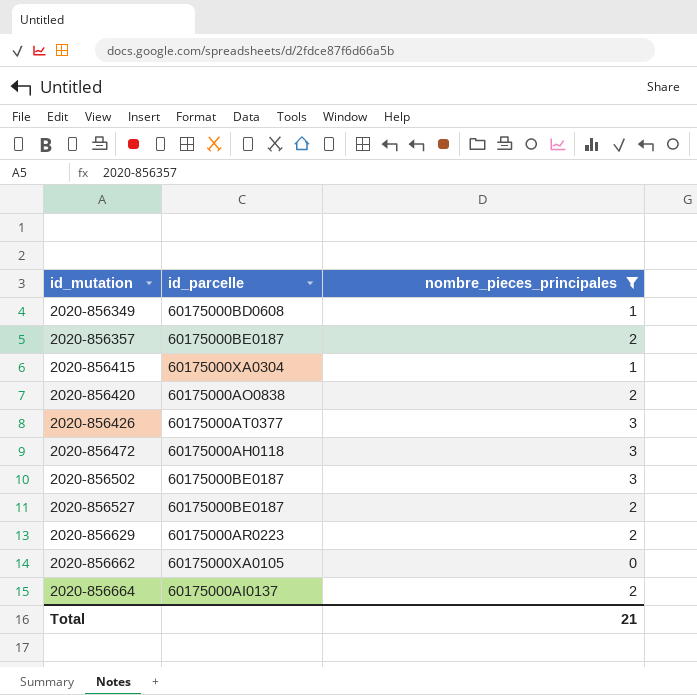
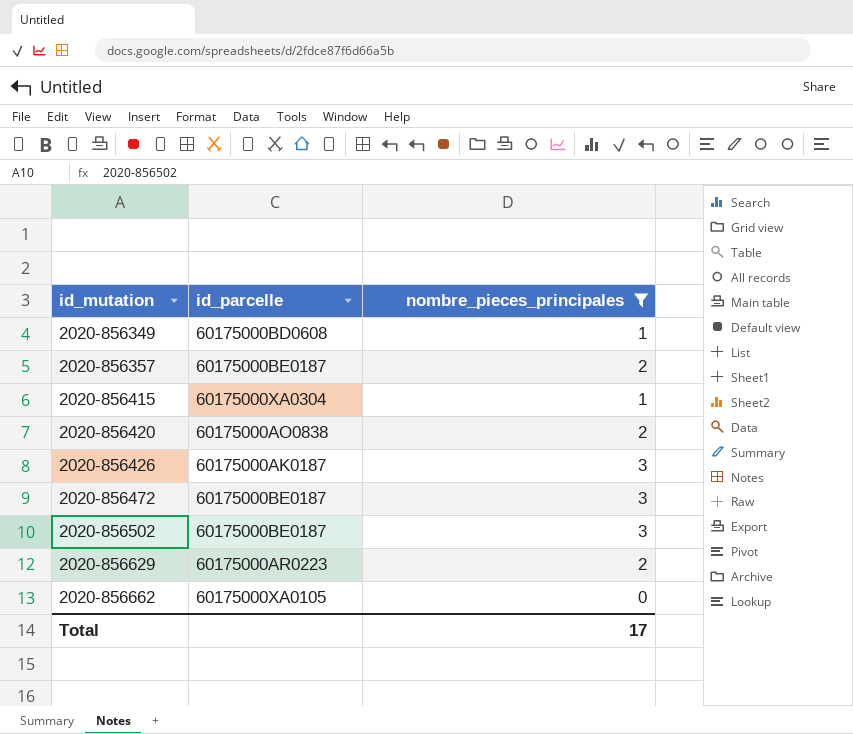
row 2020-856527: 60175000BE0187 | 2 -> none
row 2020-856664: 60175000AI0137 | 2 -> none
2020-856426 | id_parcelle: 60175000AT0377 -> 60175000AK0187
2020-856472 | id_parcelle: 60175000AH0118 -> 60175000BE0187
Total | nombre_pieces_principales: 21 -> 17

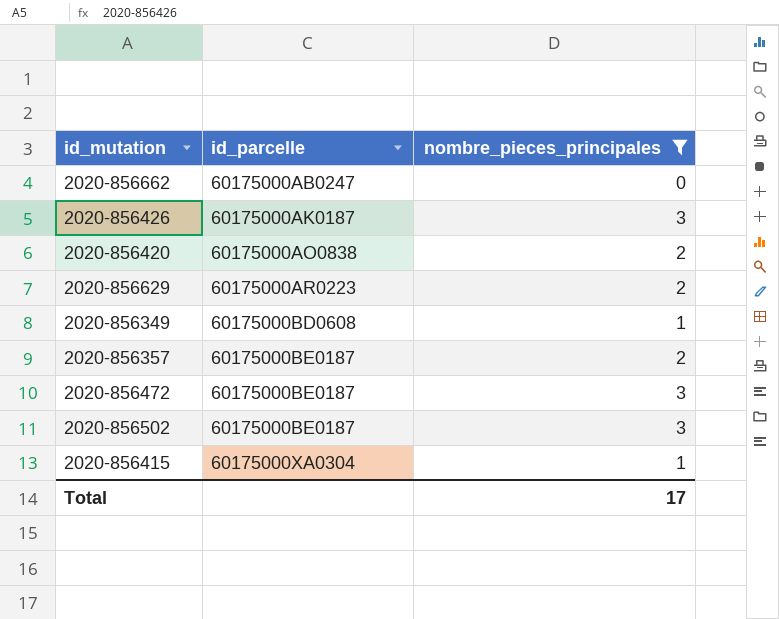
row order: id_mutation ascending -> id_parcelle ascending
2020-856662 | id_parcelle: 60175000XA0105 -> 60175000AB0247

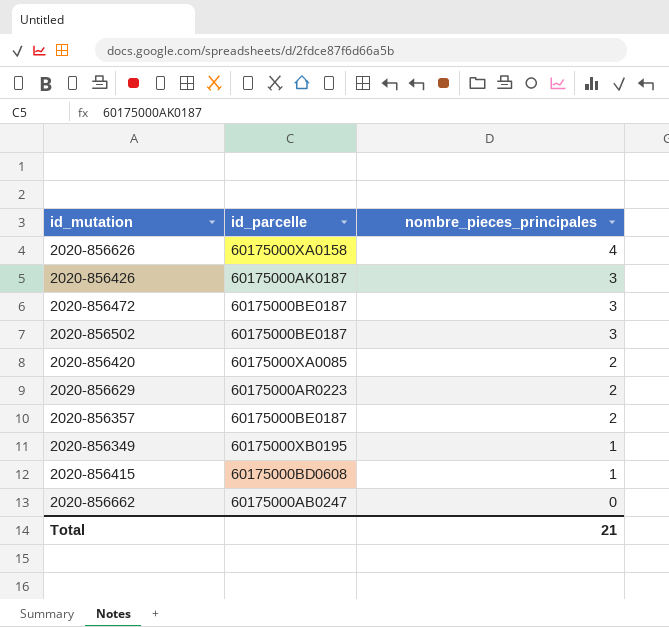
filter: nombre_pieces_principales != 4 -> none
row order: id_parcelle ascending -> nombre_pieces_principales descending
2020-856420 | id_parcelle: 60175000AO0838 -> 60175000XA0085
2020-856349 | id_parcelle: 60175000BD0608 -> 60175000XB0195
2020-856415 | id_parcelle: 60175000XA0304 -> 60175000BD0608
Total | nombre_pieces_principales: 17 -> 21

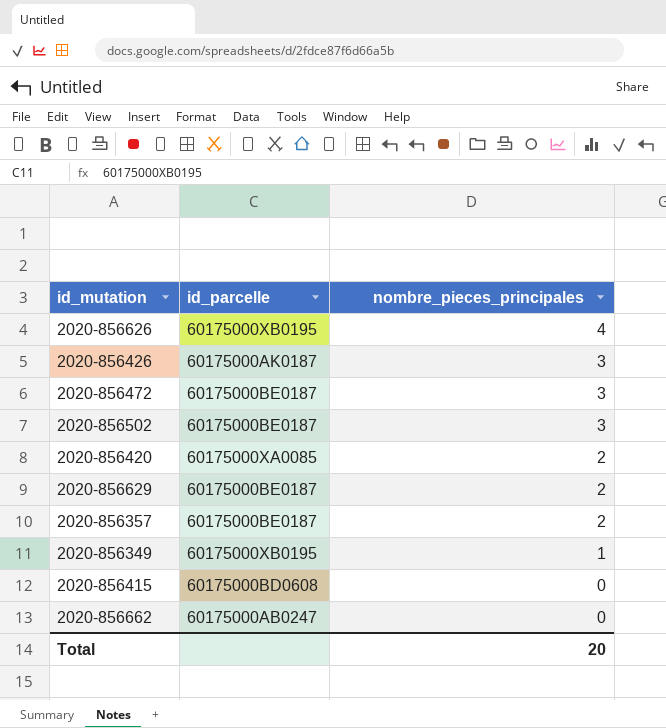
2020-856626 | id_parcelle: 60175000XA0158 -> 60175000XB0195
2020-856629 | id_parcelle: 60175000AR0223 -> 60175000BE0187
2020-856415 | nombre_pieces_principales: 1 -> 0
Total | nombre_pieces_principales: 21 -> 20

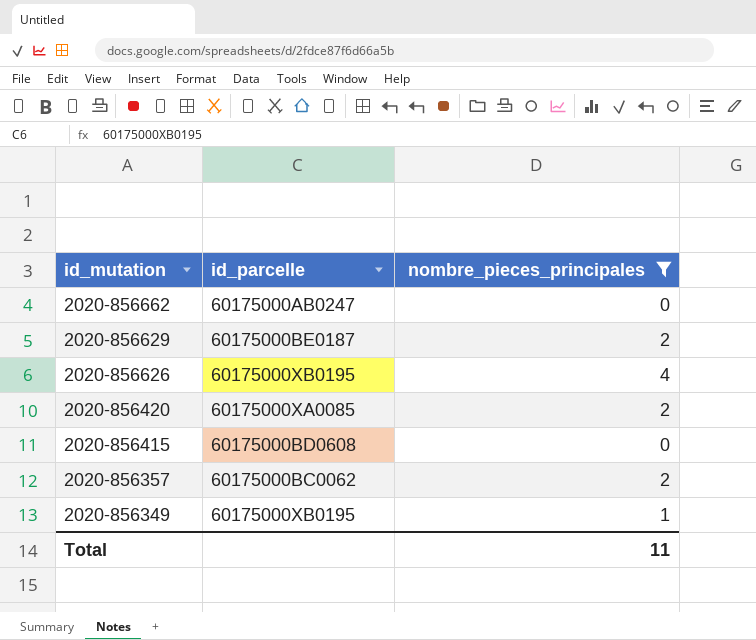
filter: none -> nombre_pieces_principales != 3
row order: nombre_pieces_principales descending -> id_mutation descending
2020-856357 | id_parcelle: 60175000BE0187 -> 60175000BC0062
Total | nombre_pieces_principales: 20 -> 11

